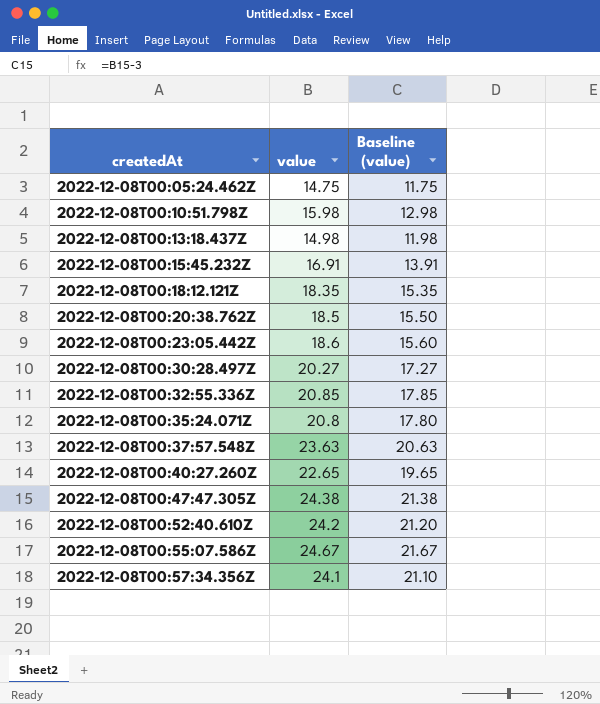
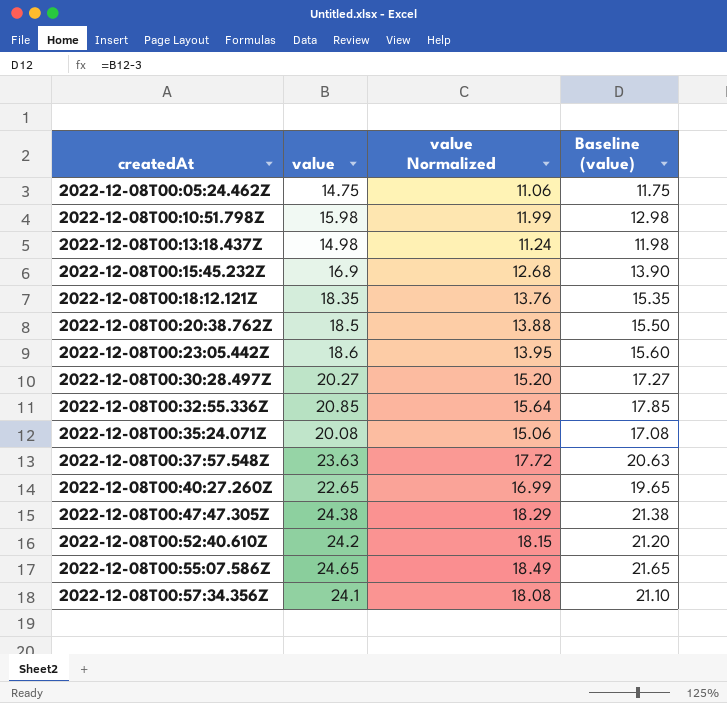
column value Normalized | formula: none -> [value] * 0.75
2022-12-08T00:15:45.232Z | value: 16.91 -> 16.9
2022-12-08T00:15:45.232Z | Baseline (value): 13.91 -> 13.90
2022-12-08T00:35:24.071Z | value: 20.8 -> 20.08
2022-12-08T00:35:24.071Z | Baseline (value): 17.80 -> 17.08
2022-12-08T00:55:07.586Z | value: 24.67 -> 24.65
2022-12-08T00:55:07.586Z | Baseline (value): 21.67 -> 21.65

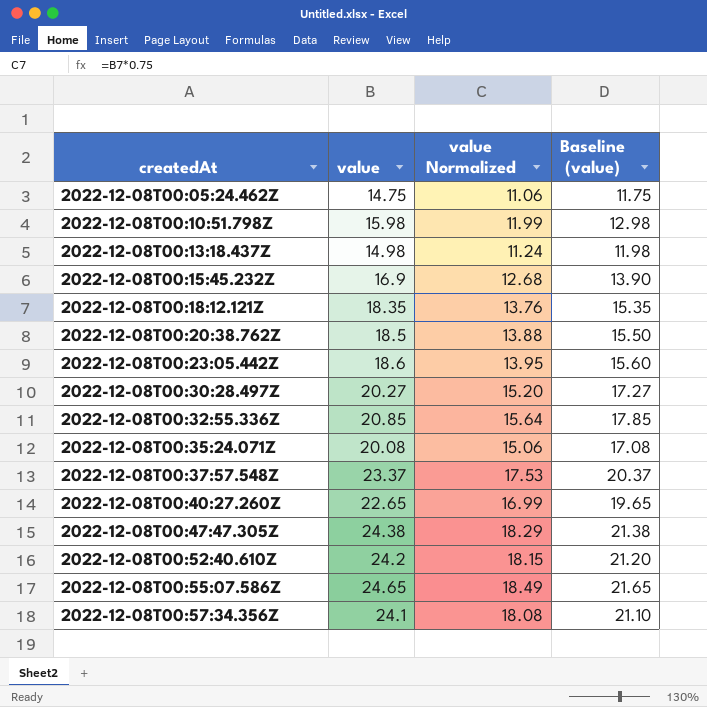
2022-12-08T00:37:57.548Z | value: 23.63 -> 23.37
2022-12-08T00:37:57.548Z | value Normalized: 17.72 -> 17.53
2022-12-08T00:37:57.548Z | Baseline (value): 20.63 -> 20.37

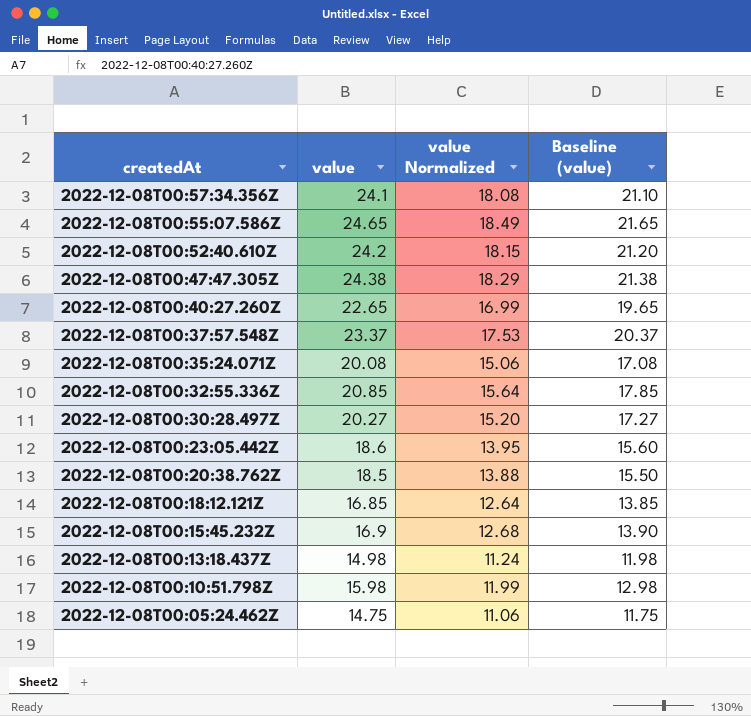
row order: createdAt ascending -> createdAt descending
2022-12-08T00:18:12.121Z | value: 18.35 -> 16.85
2022-12-08T00:18:12.121Z | value Normalized: 13.76 -> 12.64
2022-12-08T00:18:12.121Z | Baseline (value): 15.35 -> 13.85

